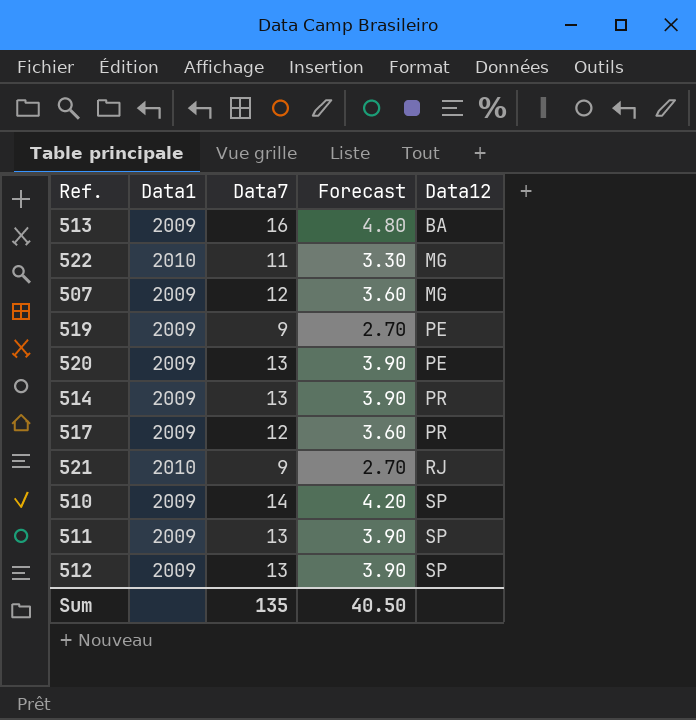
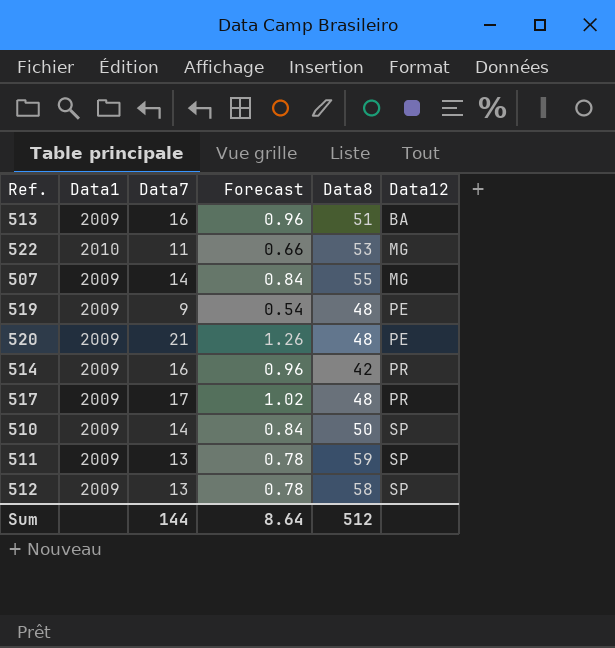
column Forecast | formula: [Data7] * 0.3 -> [Data7] * 0.06
column Data8 | position: none -> 5
row 521: 2010 | 9 | 2.70 | RJ -> none
507 | Data7: 12 -> 14
520 | Data7: 13 -> 21
514 | Data7: 13 -> 16
517 | Data7: 12 -> 17
Sum | Data7: 135 -> 144
Sum | Forecast: 40.50 -> 8.64

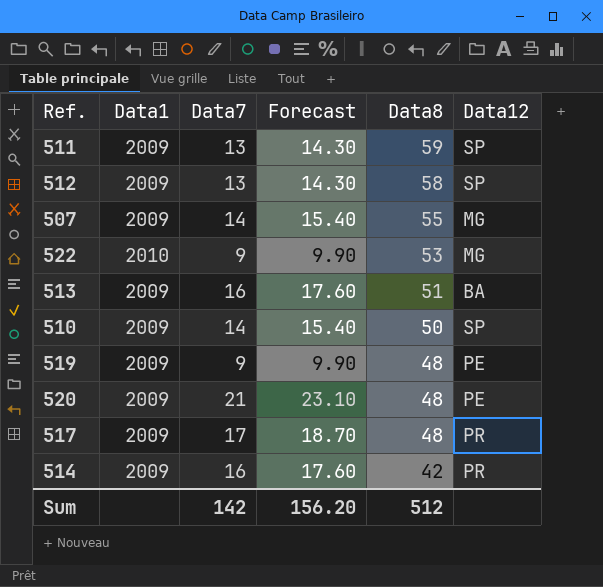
row order: Data12 ascending -> Data8 descending
column Forecast | formula: [Data7] * 0.06 -> [Data7] * 1.1
522 | Data7: 11 -> 9
Sum | Data7: 144 -> 142
Sum | Forecast: 8.64 -> 156.20

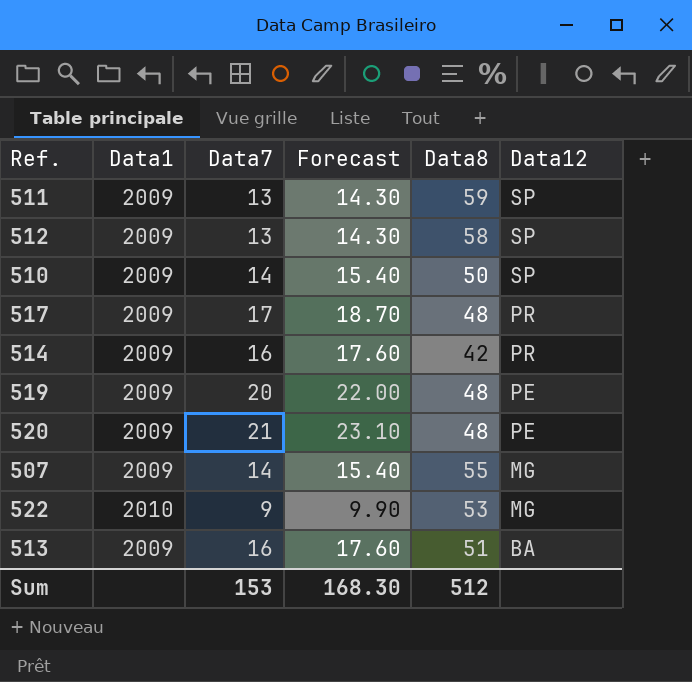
row order: Data8 descending -> Data12 descending
519 | Data7: 9 -> 20
519 | Forecast: 9.90 -> 22.00
Sum | Data7: 142 -> 153
Sum | Forecast: 156.20 -> 168.30

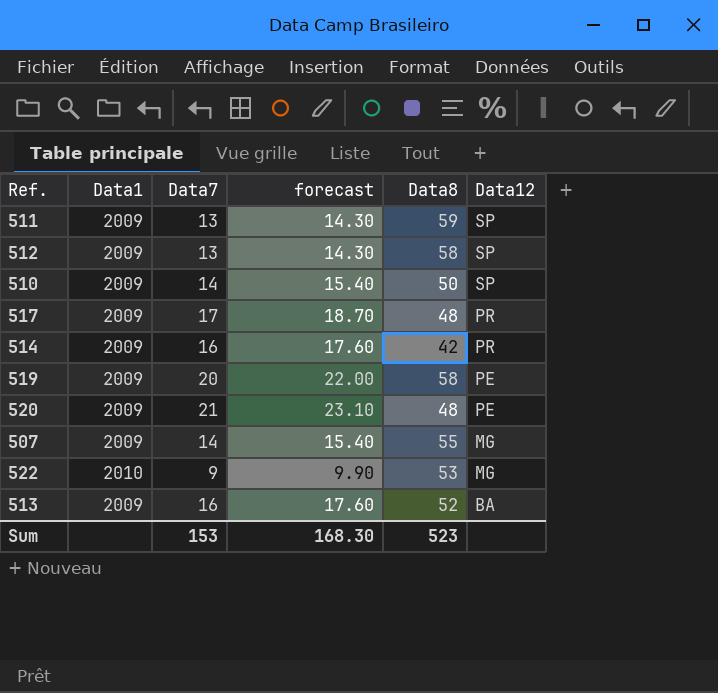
column name: Forecast -> forecast
519 | Data8: 48 -> 58
513 | Data8: 51 -> 52
Sum | Data8: 512 -> 523

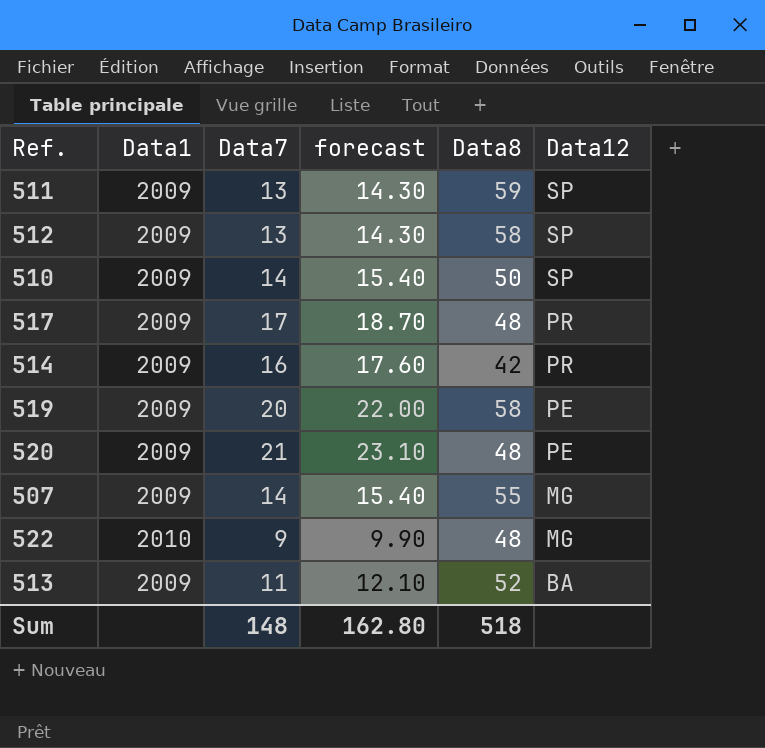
522 | Data8: 53 -> 48
513 | Data7: 16 -> 11
513 | forecast: 17.60 -> 12.10
Sum | Data7: 153 -> 148
Sum | forecast: 168.30 -> 162.80
Sum | Data8: 523 -> 518

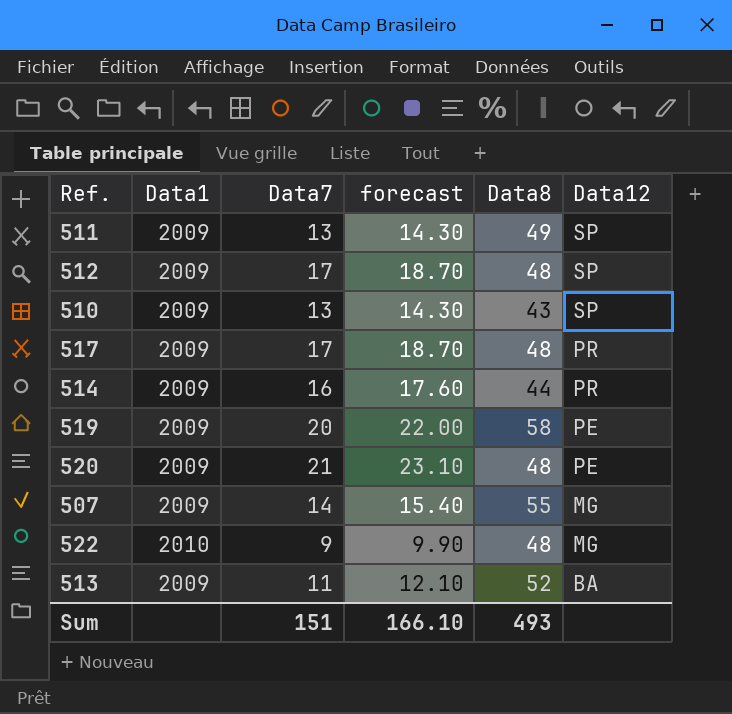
511 | Data8: 59 -> 49
512 | Data7: 13 -> 17
512 | forecast: 14.30 -> 18.70
512 | Data8: 58 -> 48
510 | Data7: 14 -> 13
510 | forecast: 15.40 -> 14.30
510 | Data8: 50 -> 43
514 | Data8: 42 -> 44
Sum | Data7: 148 -> 151
Sum | forecast: 162.80 -> 166.10
Sum | Data8: 518 -> 493

